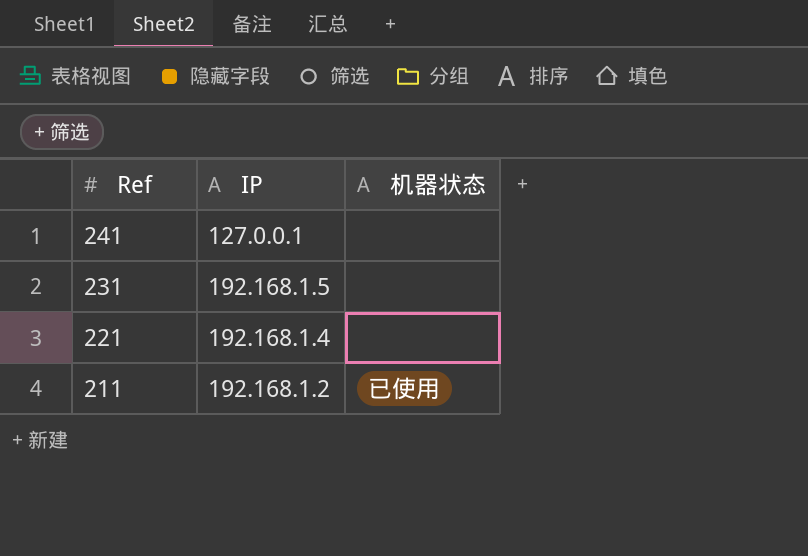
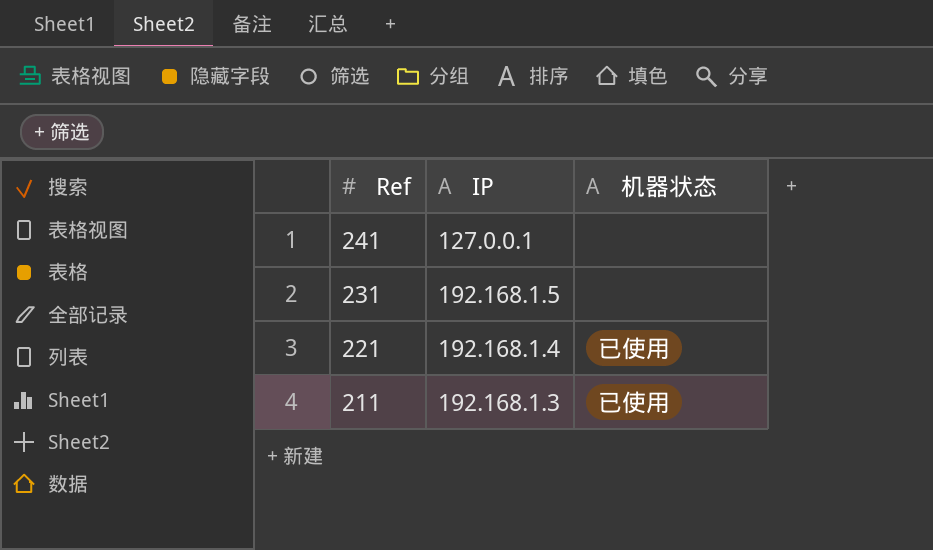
221 | 机器状态: none -> 已使用
211 | IP: 192.168.1.2 -> 192.168.1.3

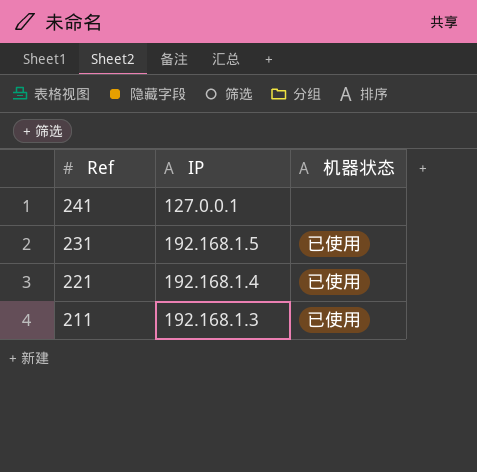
231 | 机器状态: none -> 已使用

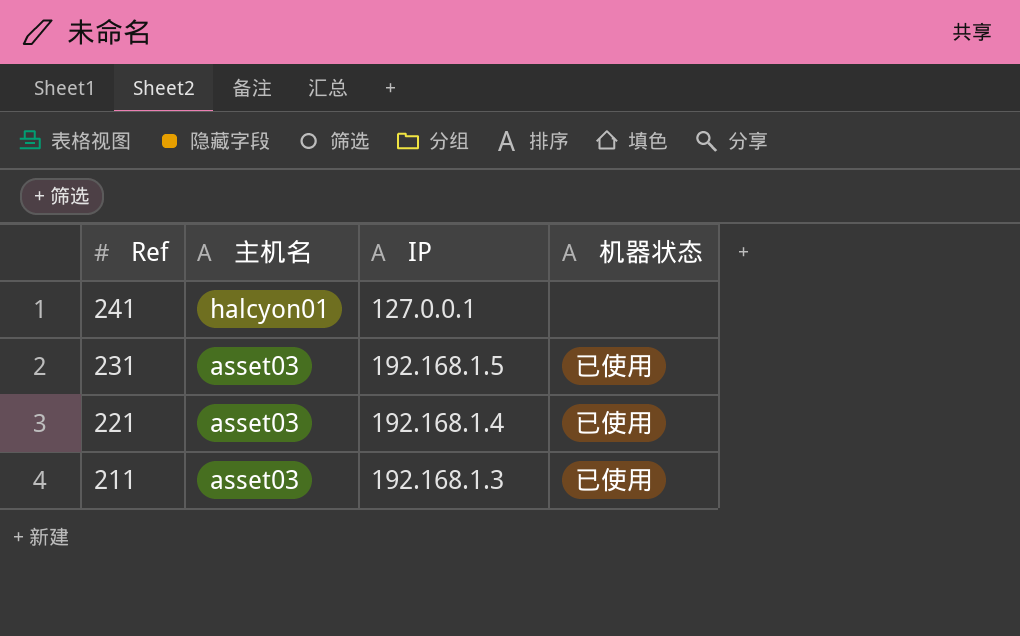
column 主机名 | position: none -> 2

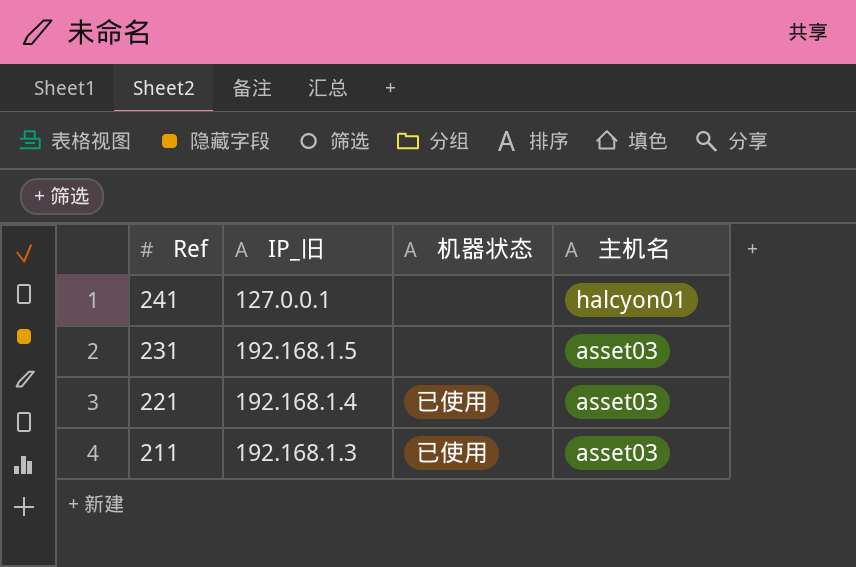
column name: IP -> IP_旧
column 主机名 | position: 2 -> 4
231 | 机器状态: 已使用 -> none

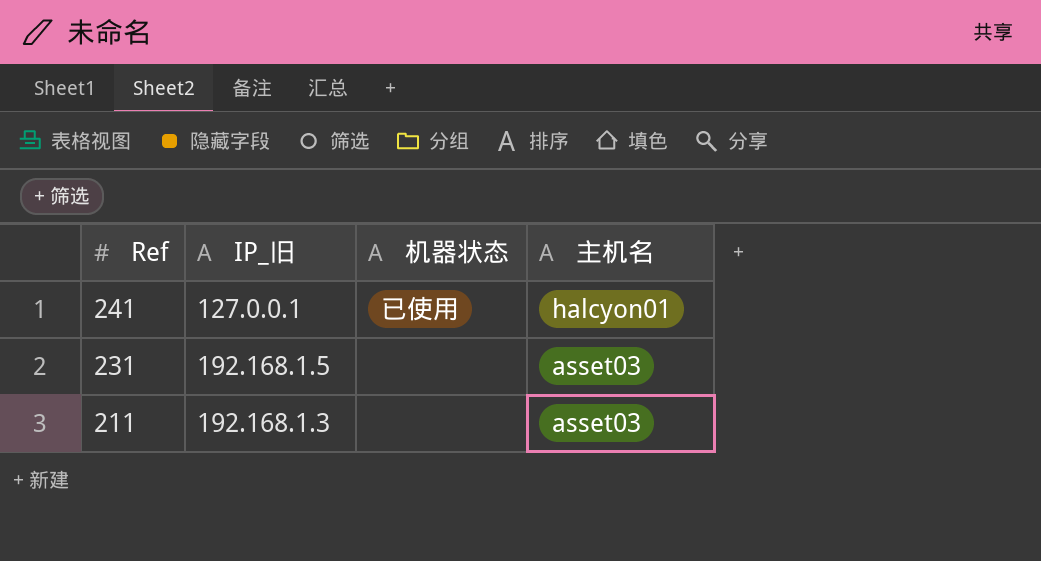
row 221: 192.168.1.4 | 已使用 | asset03 -> none
241 | 机器状态: none -> 已使用
211 | 机器状态: 已使用 -> none

